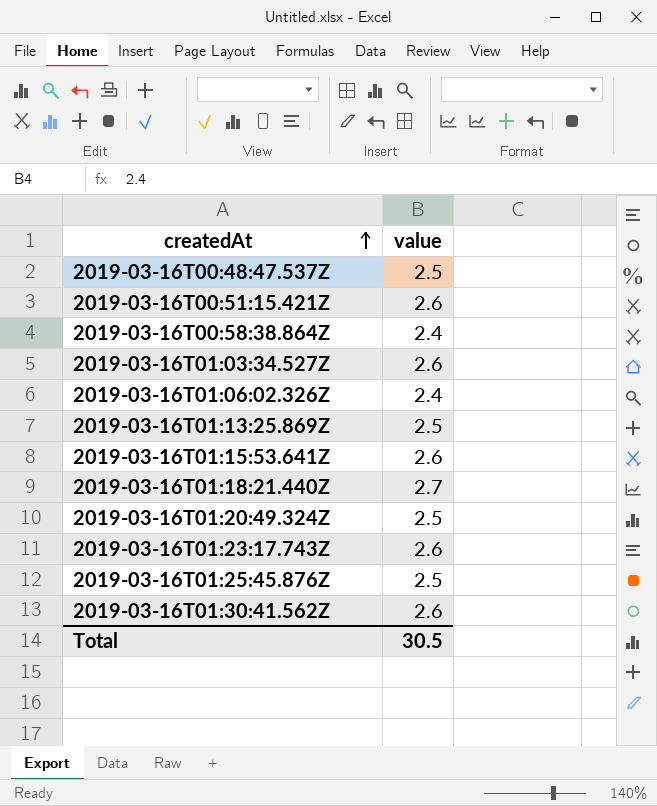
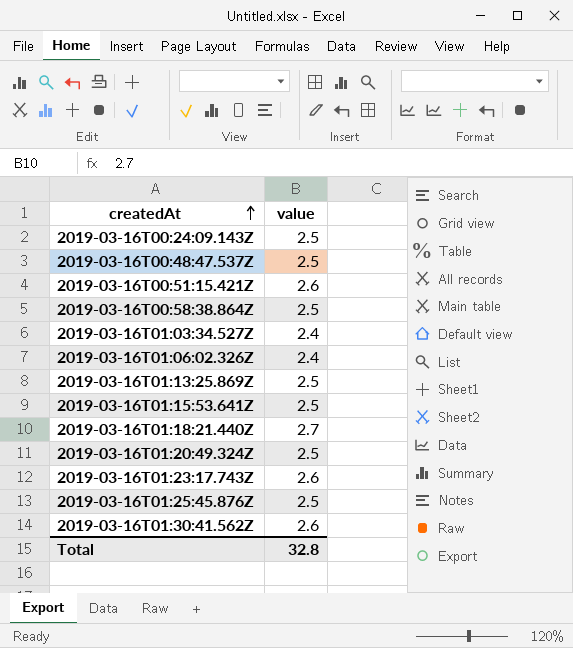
row 2019-03-16T00:24:09.143Z: none -> 2.5
2019-03-16T00:58:38.864Z | value: 2.4 -> 2.5
2019-03-16T01:03:34.527Z | value: 2.6 -> 2.4
2019-03-16T01:15:53.641Z | value: 2.6 -> 2.5
Total | value: 30.5 -> 32.8

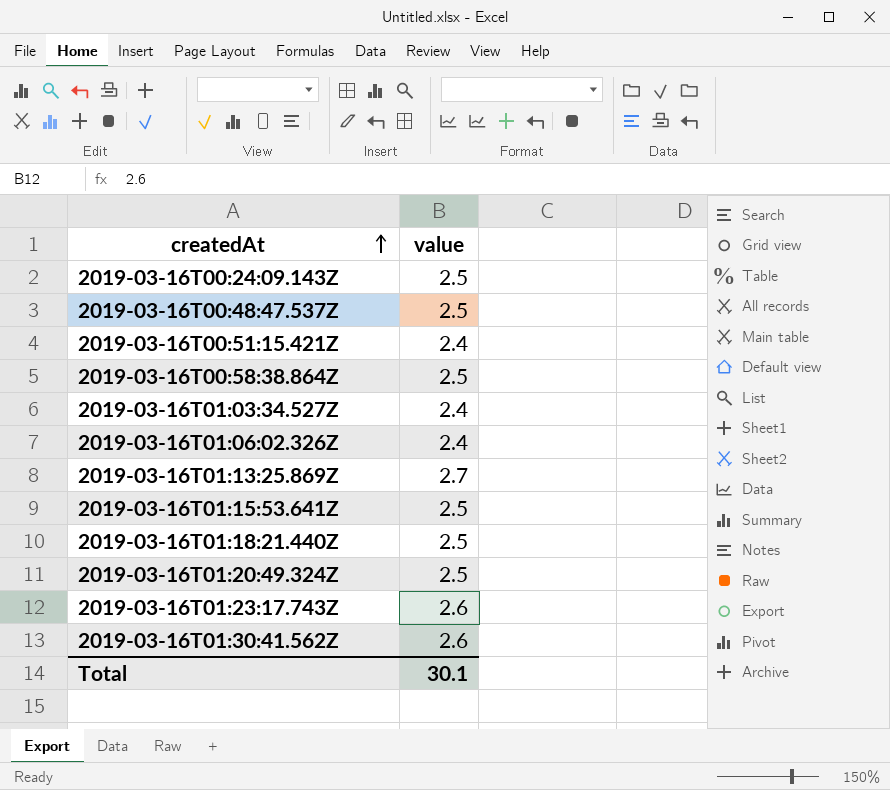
row 2019-03-16T01:25:45.876Z: 2.5 -> none
2019-03-16T00:51:15.421Z | value: 2.6 -> 2.4
2019-03-16T01:13:25.869Z | value: 2.5 -> 2.7
2019-03-16T01:18:21.440Z | value: 2.7 -> 2.5
Total | value: 32.8 -> 30.1

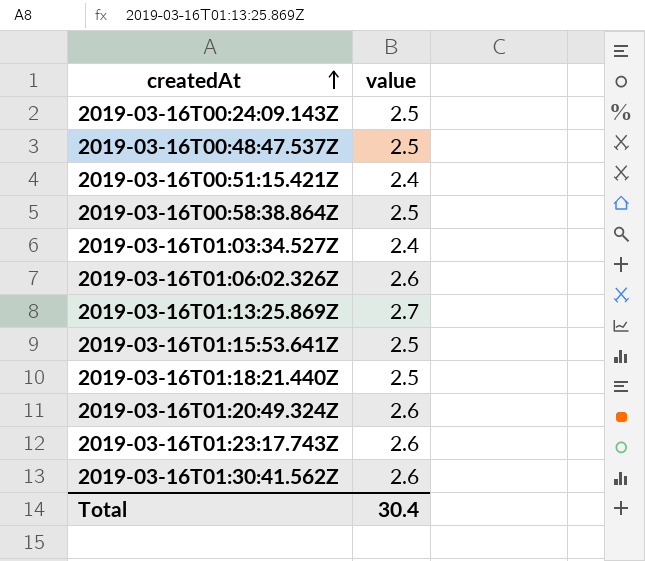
2019-03-16T01:06:02.326Z | value: 2.4 -> 2.6
2019-03-16T01:20:49.324Z | value: 2.5 -> 2.6
Total | value: 30.1 -> 30.4

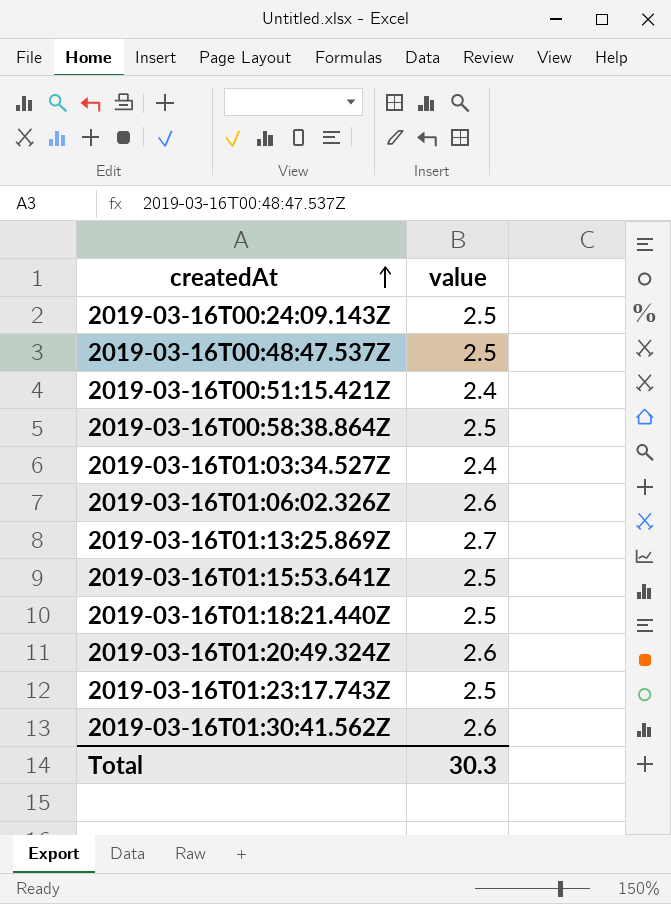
2019-03-16T01:23:17.743Z | value: 2.6 -> 2.5
Total | value: 30.4 -> 30.3

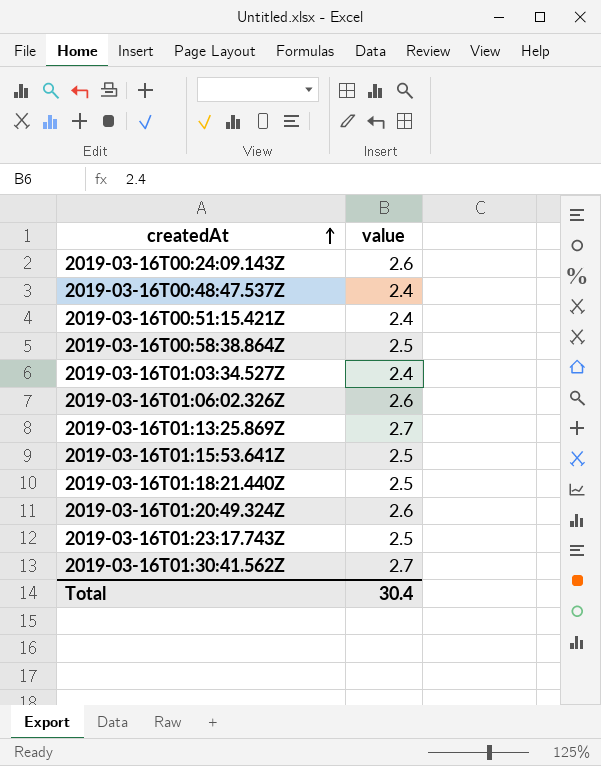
2019-03-16T00:24:09.143Z | value: 2.5 -> 2.6
2019-03-16T00:48:47.537Z | value: 2.5 -> 2.4
2019-03-16T01:30:41.562Z | value: 2.6 -> 2.7
Total | value: 30.3 -> 30.4

